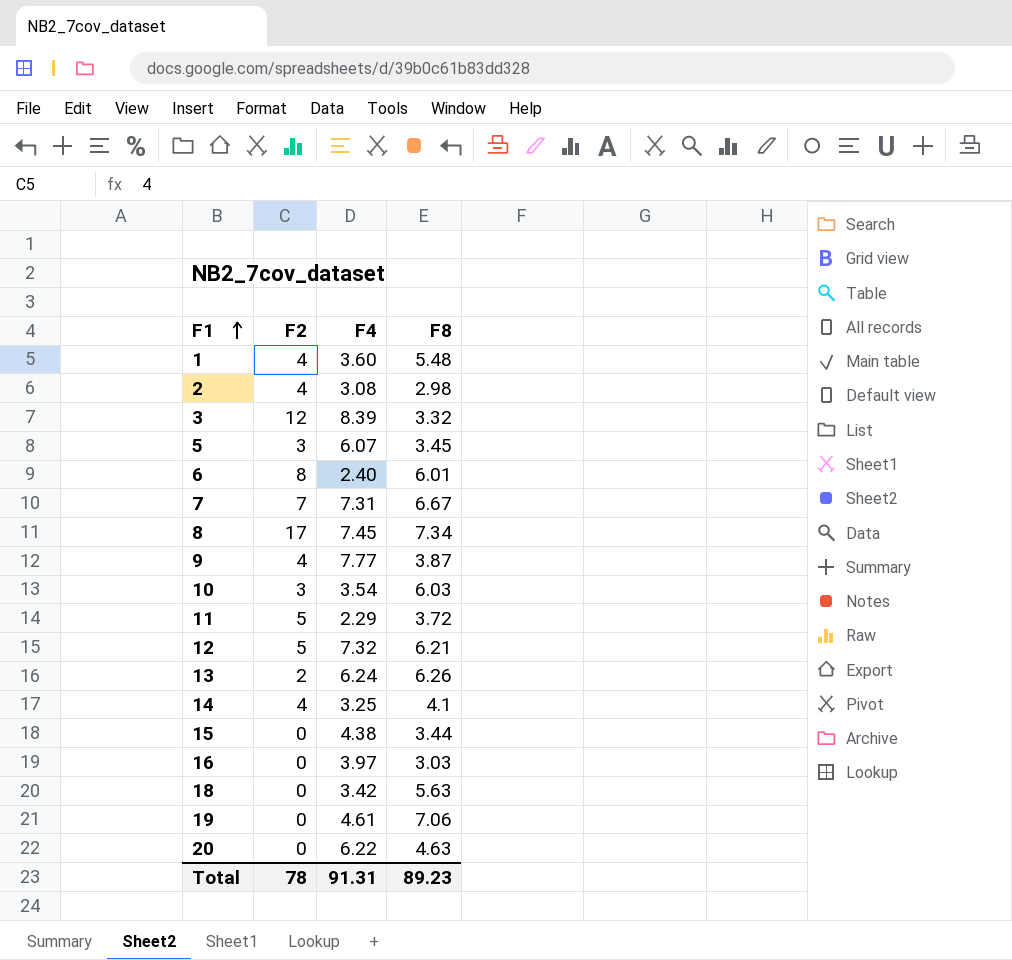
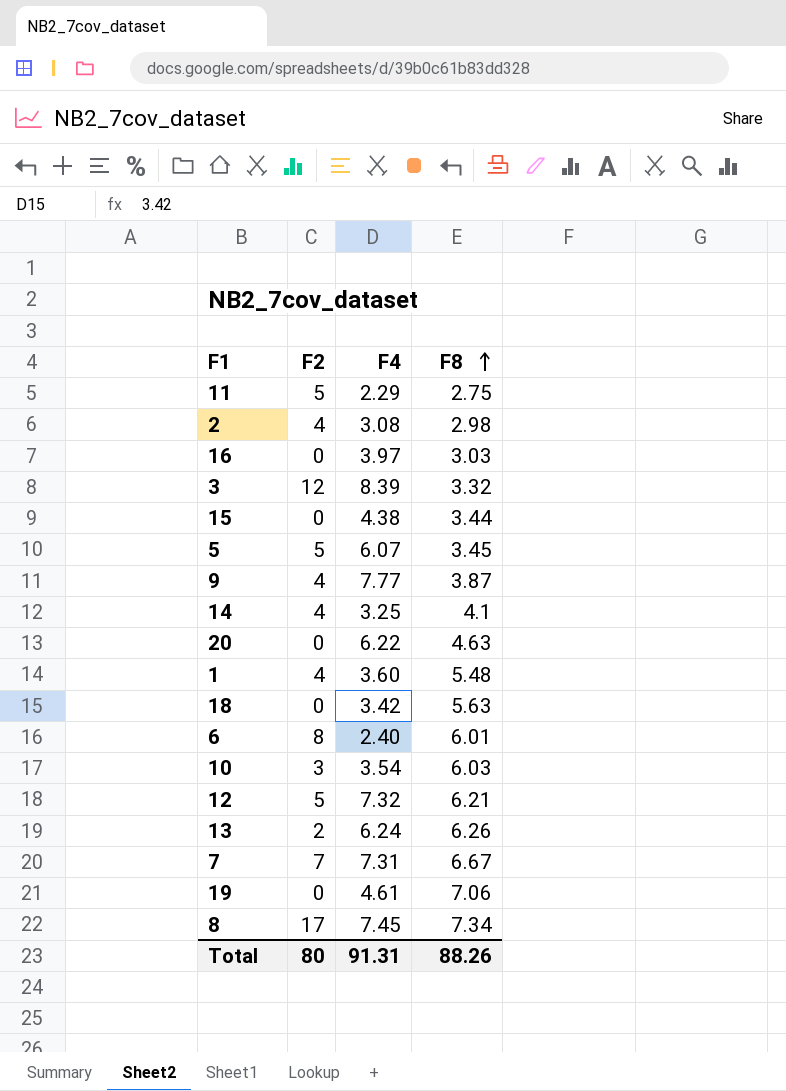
row order: F1 ascending -> F8 ascending
11 | F8: 3.72 -> 2.75
5 | F2: 3 -> 5
Total | F2: 78 -> 80
Total | F8: 89.23 -> 88.26

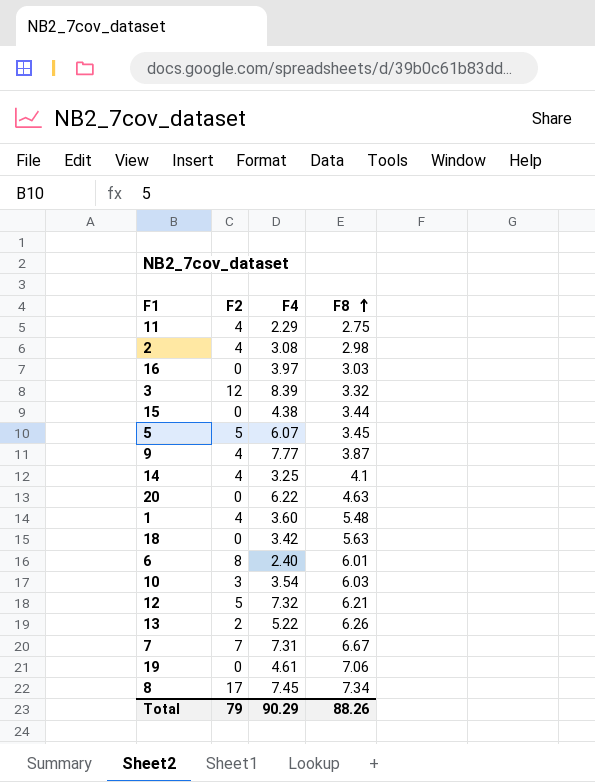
11 | F2: 5 -> 4
13 | F4: 6.24 -> 5.22
Total | F2: 80 -> 79
Total | F4: 91.31 -> 90.29

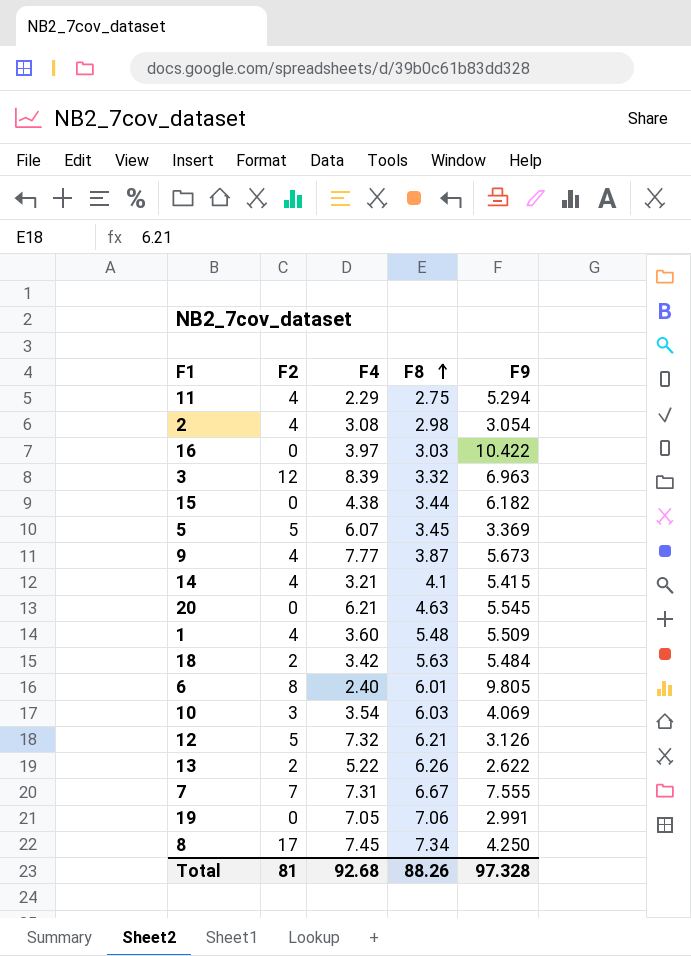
column F9 | position: none -> 5
14 | F4: 3.25 -> 3.21
20 | F4: 6.22 -> 6.21
18 | F2: 0 -> 2
19 | F4: 4.61 -> 7.05
Total | F2: 79 -> 81
Total | F4: 90.29 -> 92.68

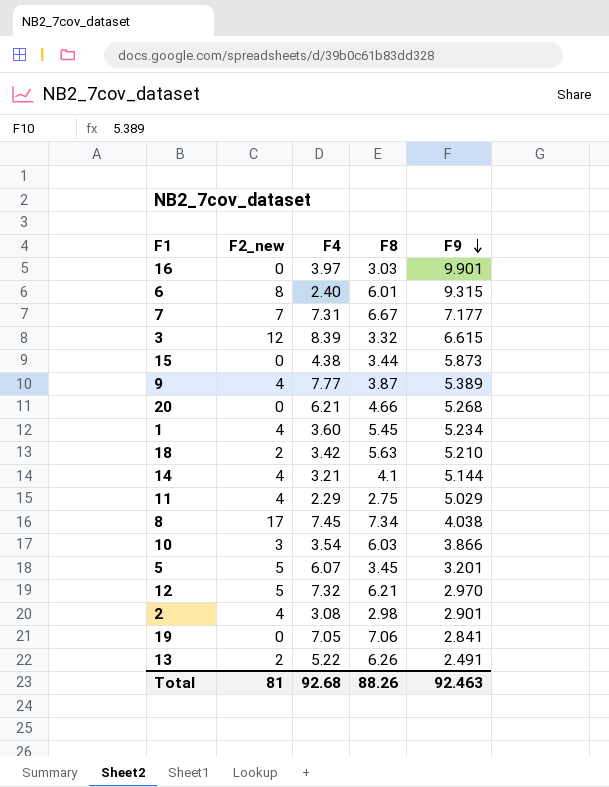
row order: F8 ascending -> F9 descending
column name: F2 -> F2_new
16 | F9: 10.422 -> 9.901
6 | F9: 9.805 -> 9.315
7 | F9: 7.555 -> 7.177
3 | F9: 6.963 -> 6.615
15 | F9: 6.182 -> 5.873
9 | F9: 5.673 -> 5.389
20 | F8: 4.63 -> 4.66
20 | F9: 5.545 -> 5.268
1 | F8: 5.48 -> 5.45
1 | F9: 5.509 -> 5.234
18 | F9: 5.484 -> 5.210
14 | F9: 5.415 -> 5.144
11 | F9: 5.294 -> 5.029
8 | F9: 4.250 -> 4.038
10 | F9: 4.069 -> 3.866
5 | F9: 3.369 -> 3.201
12 | F9: 3.126 -> 2.970
2 | F9: 3.054 -> 2.901
19 | F9: 2.991 -> 2.841
13 | F9: 2.622 -> 2.491
Total | F9: 97.328 -> 92.463

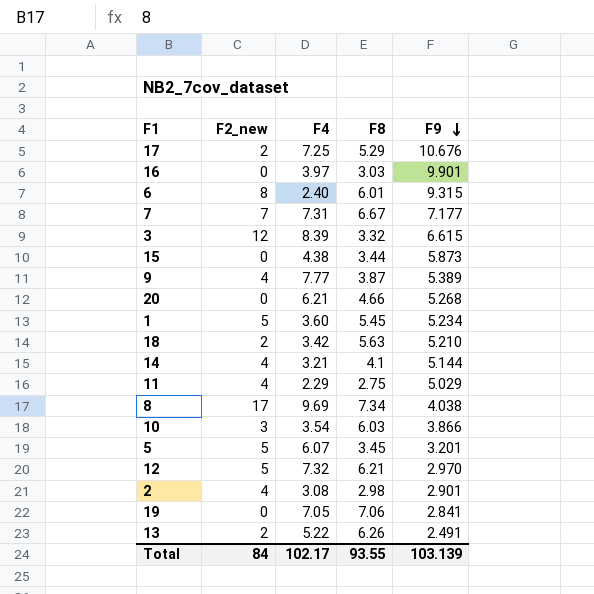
row 17: none -> 2 | 7.25 | 5.29 | 10.676
1 | F2_new: 4 -> 5
8 | F4: 7.45 -> 9.69
Total | F2_new: 81 -> 84
Total | F4: 92.68 -> 102.17
Total | F8: 88.26 -> 93.55
Total | F9: 92.463 -> 103.139

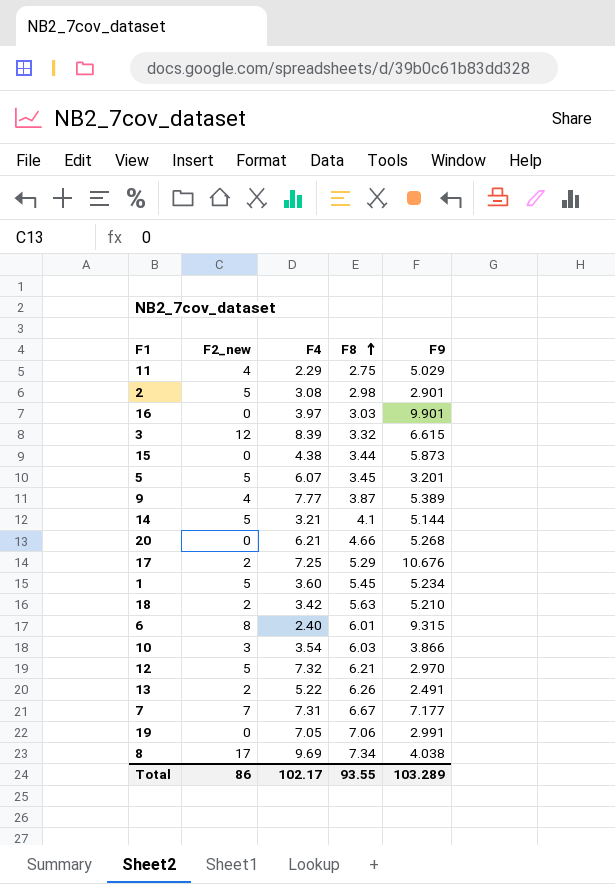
row order: F9 descending -> F8 ascending
2 | F2_new: 4 -> 5
14 | F2_new: 4 -> 5
19 | F9: 2.841 -> 2.991
Total | F2_new: 84 -> 86
Total | F9: 103.139 -> 103.289

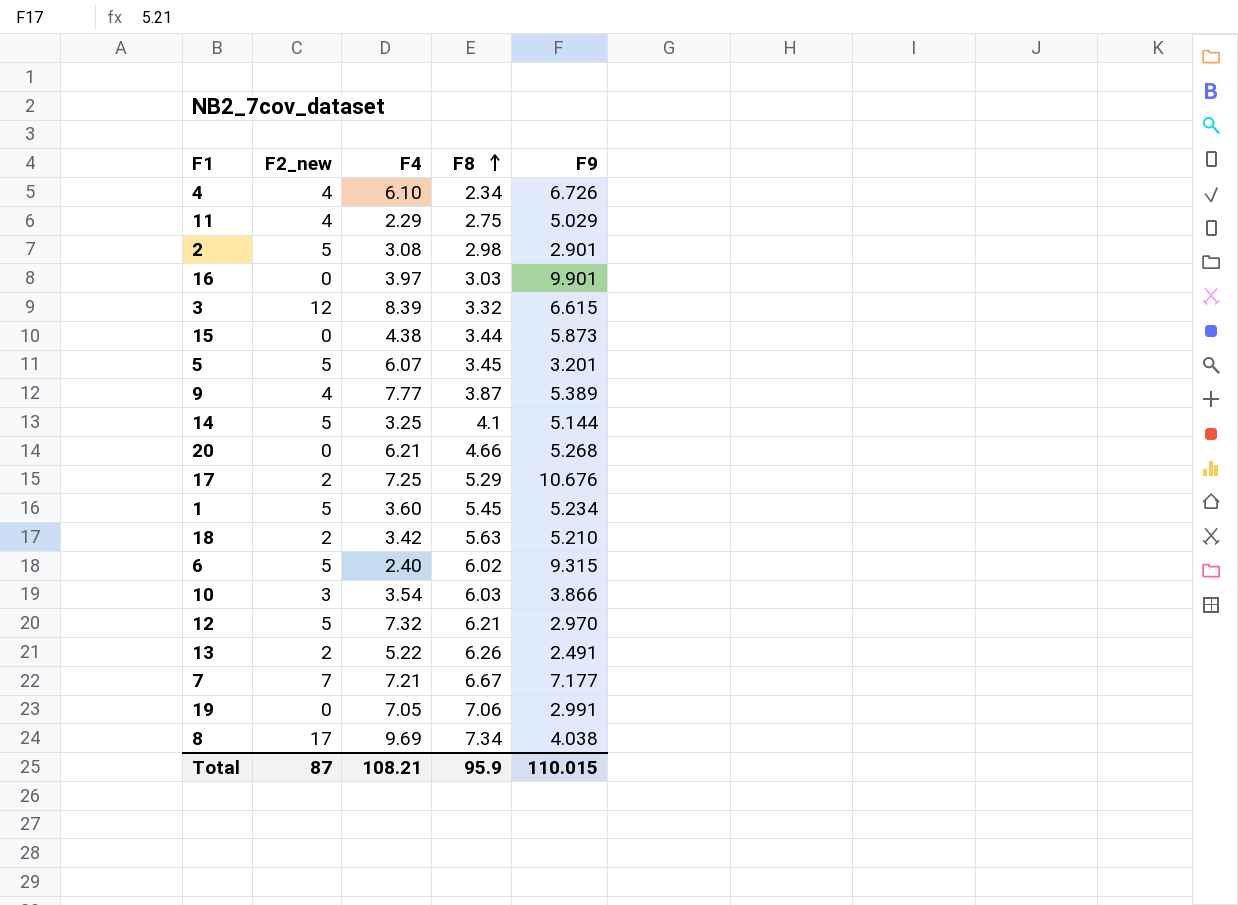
row 4: none -> 4 | 6.10 | 2.34 | 6.726
14 | F4: 3.21 -> 3.25
6 | F2_new: 8 -> 5
6 | F8: 6.01 -> 6.02
7 | F4: 7.31 -> 7.21
Total | F2_new: 86 -> 87
Total | F4: 102.17 -> 108.21
Total | F8: 93.55 -> 95.9
Total | F9: 103.289 -> 110.015

